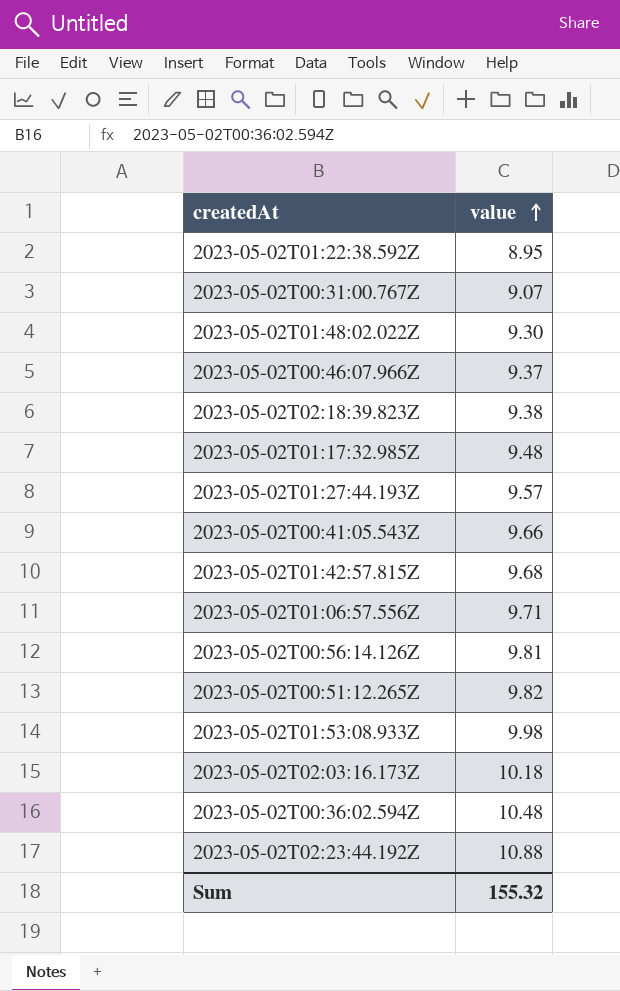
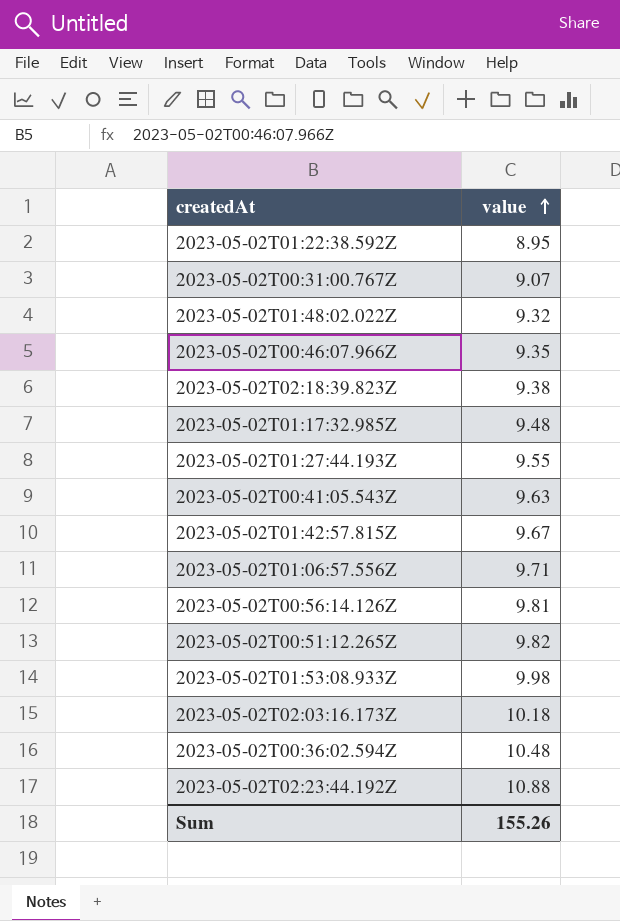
2023-05-02T01:48:02.022Z | value: 9.30 -> 9.32
2023-05-02T00:46:07.966Z | value: 9.37 -> 9.35
2023-05-02T01:27:44.193Z | value: 9.57 -> 9.55
2023-05-02T00:41:05.543Z | value: 9.66 -> 9.63
2023-05-02T01:42:57.815Z | value: 9.68 -> 9.67
Sum | value: 155.32 -> 155.26

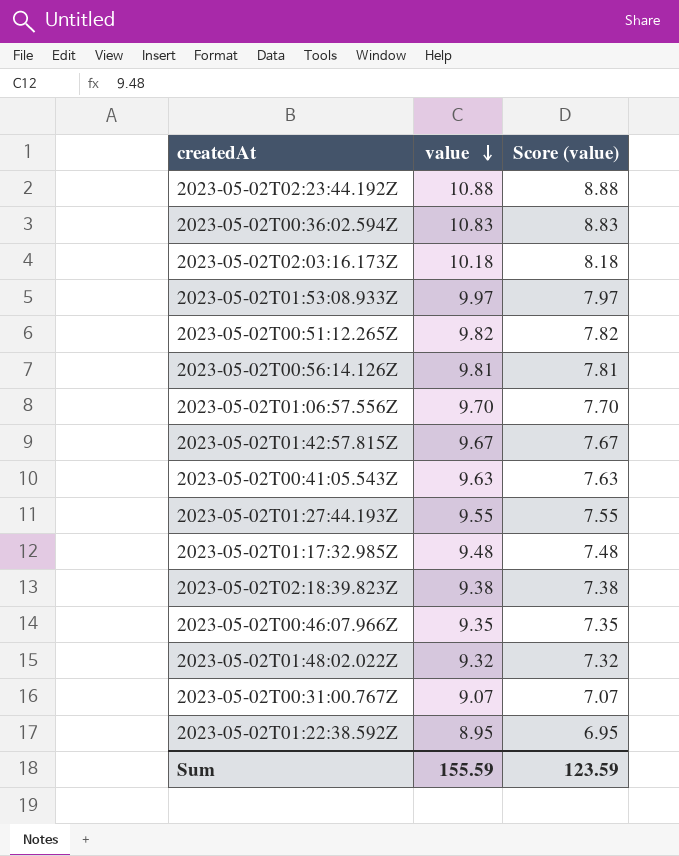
row order: value ascending -> value descending
column Score (value) | formula: none -> [value] - 2
2023-05-02T00:36:02.594Z | value: 10.48 -> 10.83
2023-05-02T01:53:08.933Z | value: 9.98 -> 9.97
2023-05-02T01:06:57.556Z | value: 9.71 -> 9.70
Sum | value: 155.26 -> 155.59

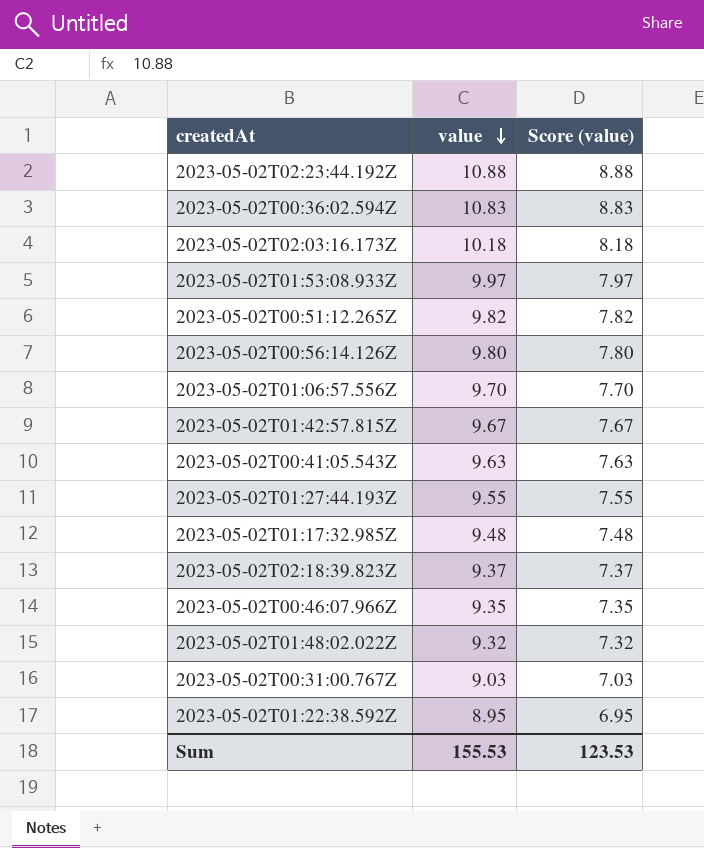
2023-05-02T00:56:14.126Z | value: 9.81 -> 9.80
2023-05-02T00:56:14.126Z | Score (value): 7.81 -> 7.80
2023-05-02T02:18:39.823Z | value: 9.38 -> 9.37
2023-05-02T02:18:39.823Z | Score (value): 7.38 -> 7.37
2023-05-02T00:31:00.767Z | value: 9.07 -> 9.03
2023-05-02T00:31:00.767Z | Score (value): 7.07 -> 7.03
Sum | value: 155.59 -> 155.53
Sum | Score (value): 123.59 -> 123.53

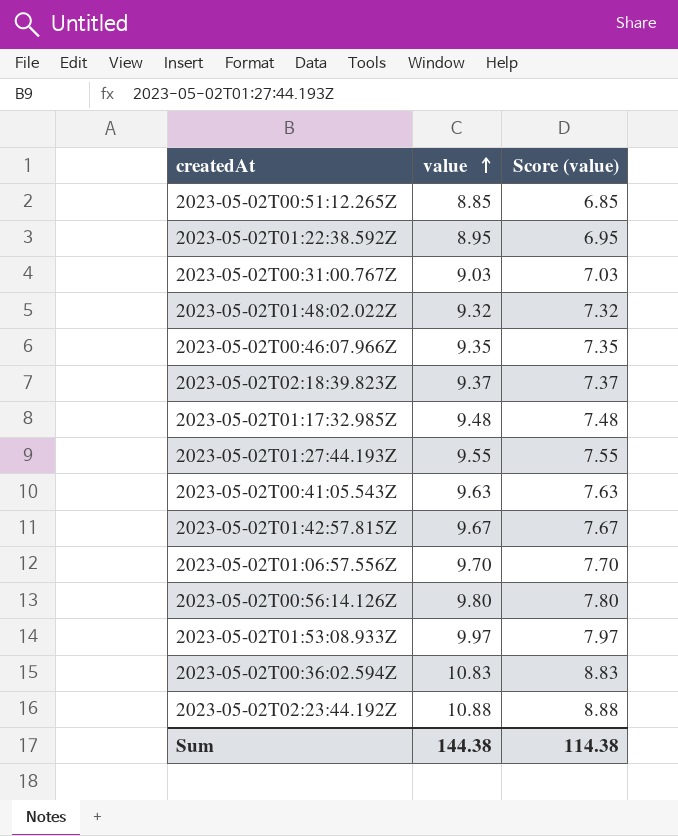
row order: value descending -> value ascending
row 2023-05-02T02:03:16.173Z: 10.18 | 8.18 -> none
2023-05-02T00:51:12.265Z | value: 9.82 -> 8.85
2023-05-02T00:51:12.265Z | Score (value): 7.82 -> 6.85
Sum | value: 155.53 -> 144.38
Sum | Score (value): 123.53 -> 114.38

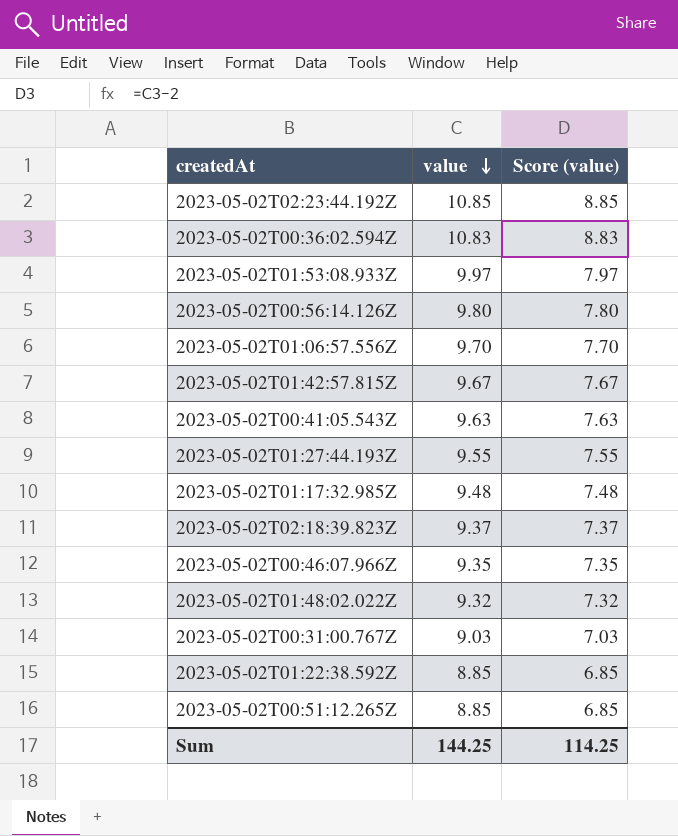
row order: value ascending -> value descending
2023-05-02T02:23:44.192Z | value: 10.88 -> 10.85
2023-05-02T02:23:44.192Z | Score (value): 8.88 -> 8.85
2023-05-02T01:22:38.592Z | value: 8.95 -> 8.85
2023-05-02T01:22:38.592Z | Score (value): 6.95 -> 6.85
Sum | value: 144.38 -> 144.25
Sum | Score (value): 114.38 -> 114.25

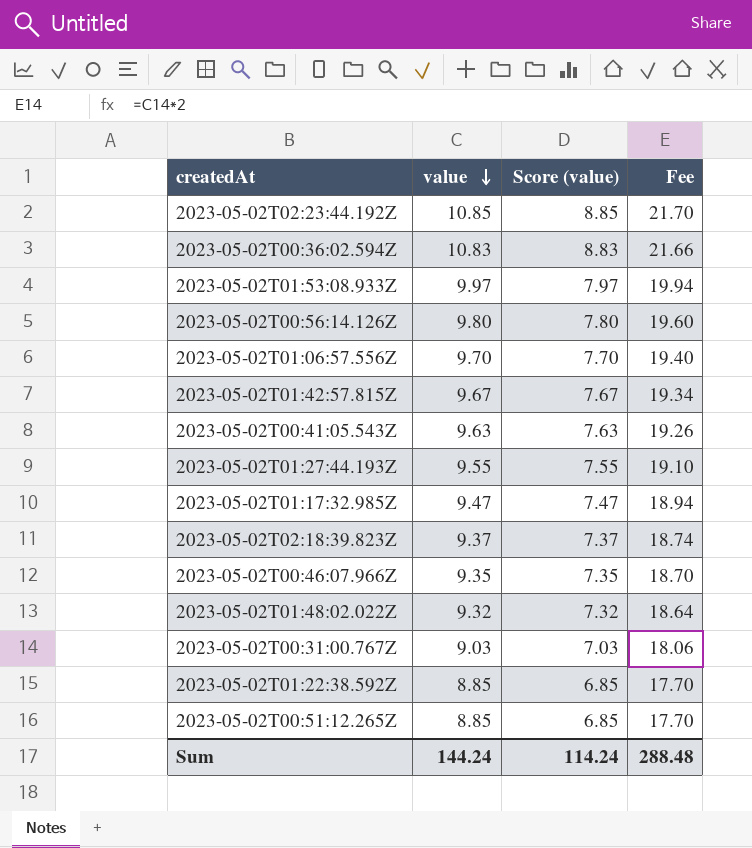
column Fee | formula: none -> [value] * 2
2023-05-02T01:17:32.985Z | value: 9.48 -> 9.47
2023-05-02T01:17:32.985Z | Score (value): 7.48 -> 7.47
Sum | value: 144.25 -> 144.24
Sum | Score (value): 114.25 -> 114.24

